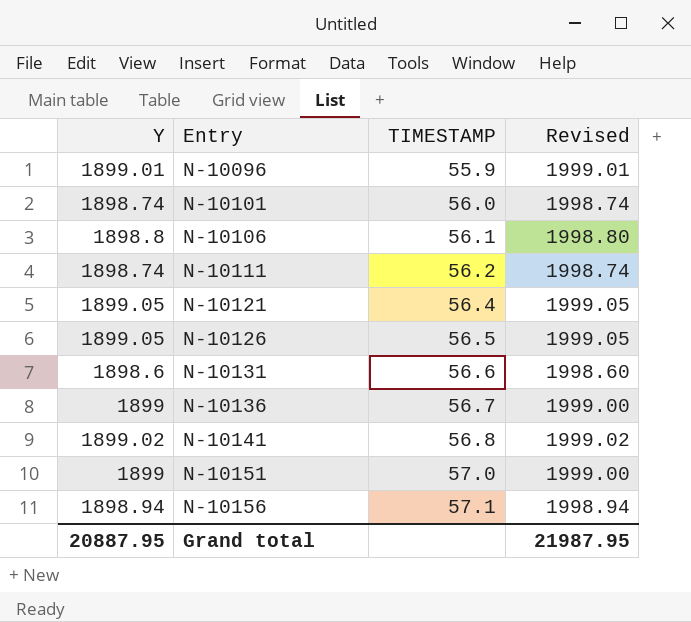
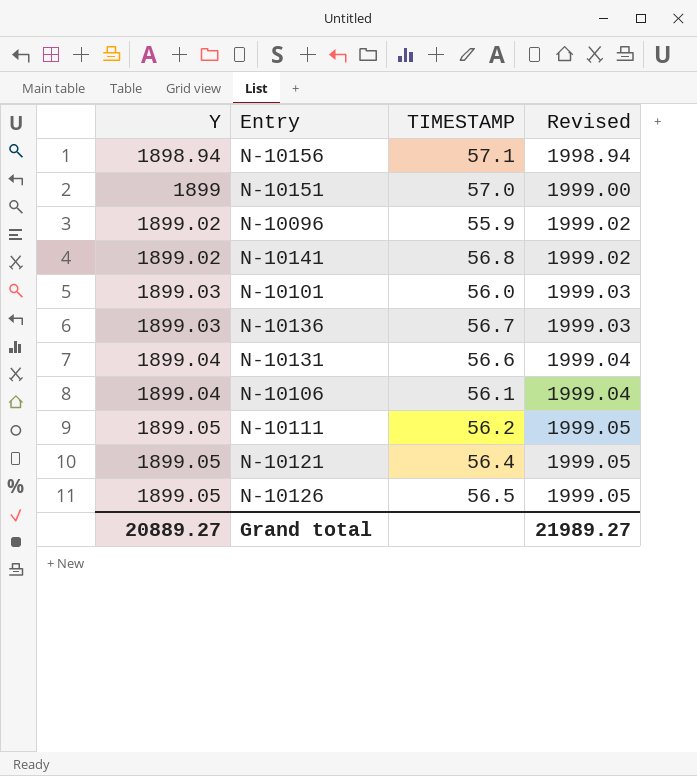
row order: Entry ascending -> Y ascending
N-10096 | Y: 1899.01 -> 1899.02
N-10096 | Revised: 1999.01 -> 1999.02
N-10101 | Y: 1898.74 -> 1899.03
N-10101 | Revised: 1998.74 -> 1999.03
N-10136 | Y: 1899 -> 1899.03
N-10136 | Revised: 1999.00 -> 1999.03
N-10131 | Y: 1898.6 -> 1899.04
N-10131 | Revised: 1998.60 -> 1999.04
N-10106 | Y: 1898.8 -> 1899.04
N-10106 | Revised: 1998.80 -> 1999.04
N-10111 | Y: 1898.74 -> 1899.05
N-10111 | Revised: 1998.74 -> 1999.05
Grand total | Y: 20887.95 -> 20889.27
Grand total | Revised: 21987.95 -> 21989.27

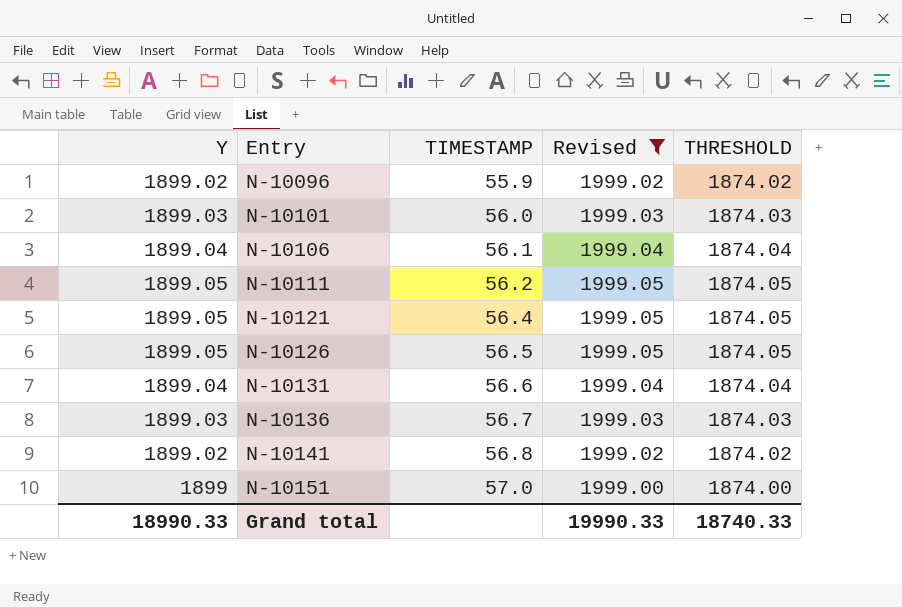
filter: none -> Revised != 1998.94
row order: Y ascending -> Entry ascending
column THRESHOLD | formula: none -> [Y] - 25
Grand total | Y: 20889.27 -> 18990.33
Grand total | Revised: 21989.27 -> 19990.33

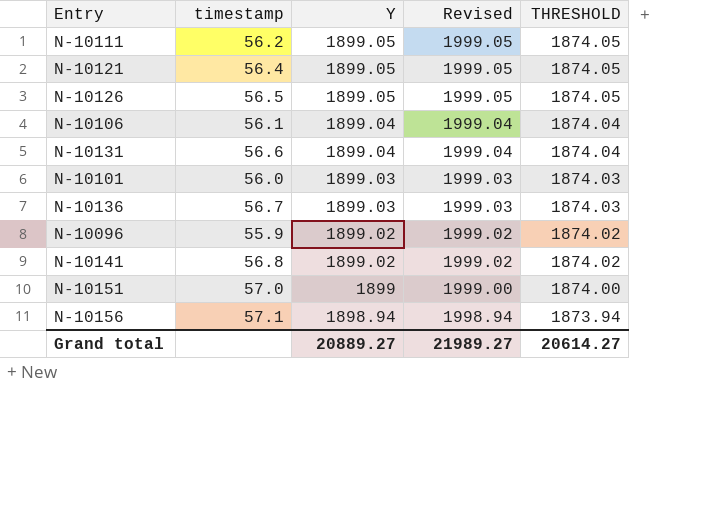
filter: Revised != 1998.94 -> none
row order: Entry ascending -> Y descending
column name: TIMESTAMP -> timestamp
column Y | position: 1 -> 3
Grand total | Y: 18990.33 -> 20889.27
Grand total | Revised: 19990.33 -> 21989.27
Grand total | THRESHOLD: 18740.33 -> 20614.27

